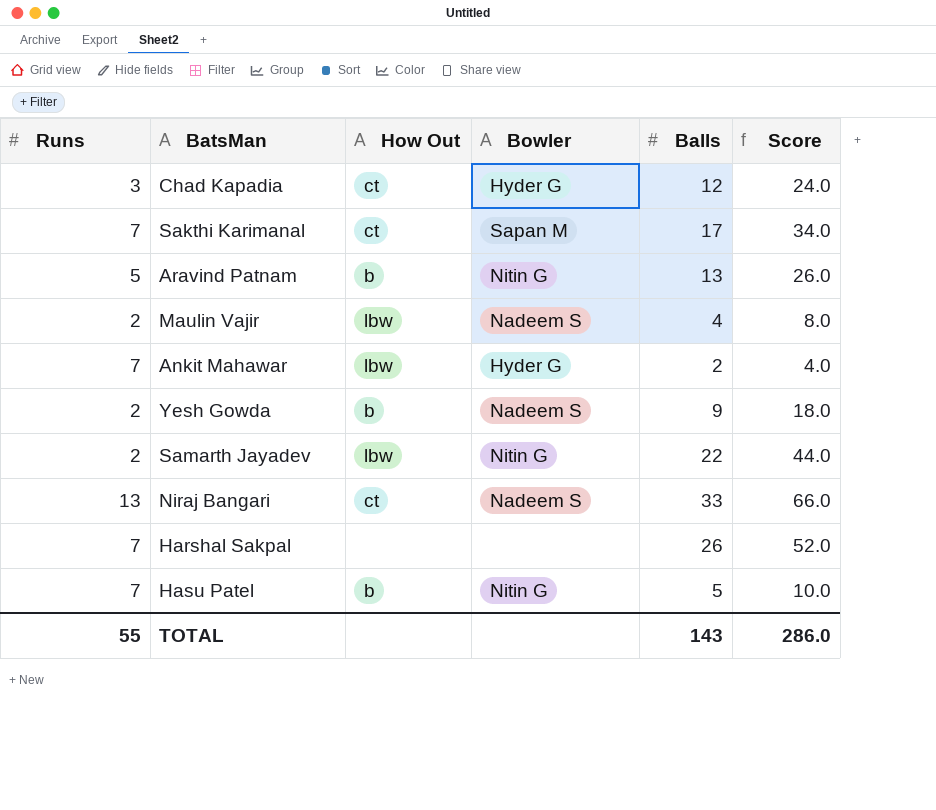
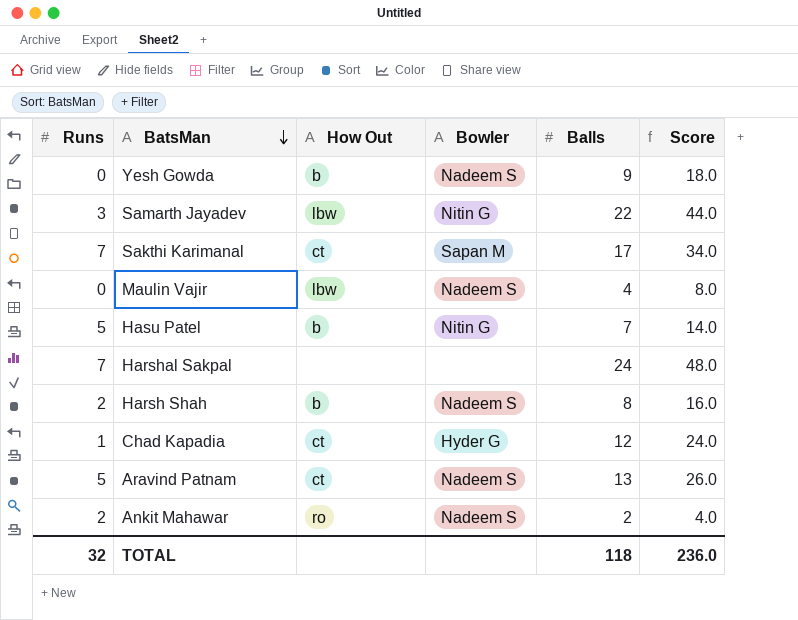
row order: none -> BatsMan descending
row Niraj Bangari: 13 | ct | Nadeem S | 33 | 66.0 -> none
Yesh Gowda | Runs: 2 -> 0
Samarth Jayadev | Runs: 2 -> 3
Maulin Vajir | Runs: 2 -> 0
Hasu Patel | Runs: 7 -> 5
Hasu Patel | Balls: 5 -> 7
Hasu Patel | Score: 10.0 -> 14.0
Harshal Sakpal | Balls: 26 -> 24
Harshal Sakpal | Score: 52.0 -> 48.0
row Harsh Shah: none -> 2 | b | Nadeem S | 8 | 16.0
Chad Kapadia | Runs: 3 -> 1
Aravind Patnam | How Out: b -> ct
Aravind Patnam | Bowler: Nitin G -> Nadeem S
Ankit Mahawar | Runs: 7 -> 2
Ankit Mahawar | How Out: lbw -> ro
Ankit Mahawar | Bowler: Hyder G -> Nadeem S
TOTAL | Runs: 55 -> 32
TOTAL | Balls: 143 -> 118
TOTAL | Score: 286.0 -> 236.0

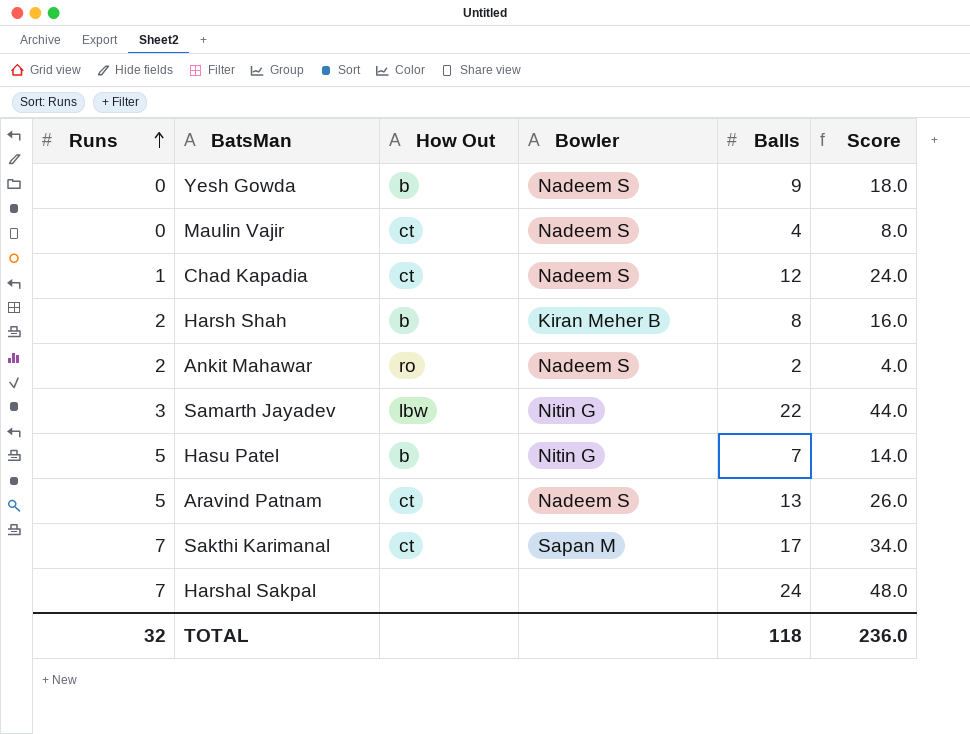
row order: BatsMan descending -> Runs ascending
Maulin Vajir | How Out: lbw -> ct
Chad Kapadia | Bowler: Hyder G -> Nadeem S
Harsh Shah | Bowler: Nadeem S -> Kiran Meher B

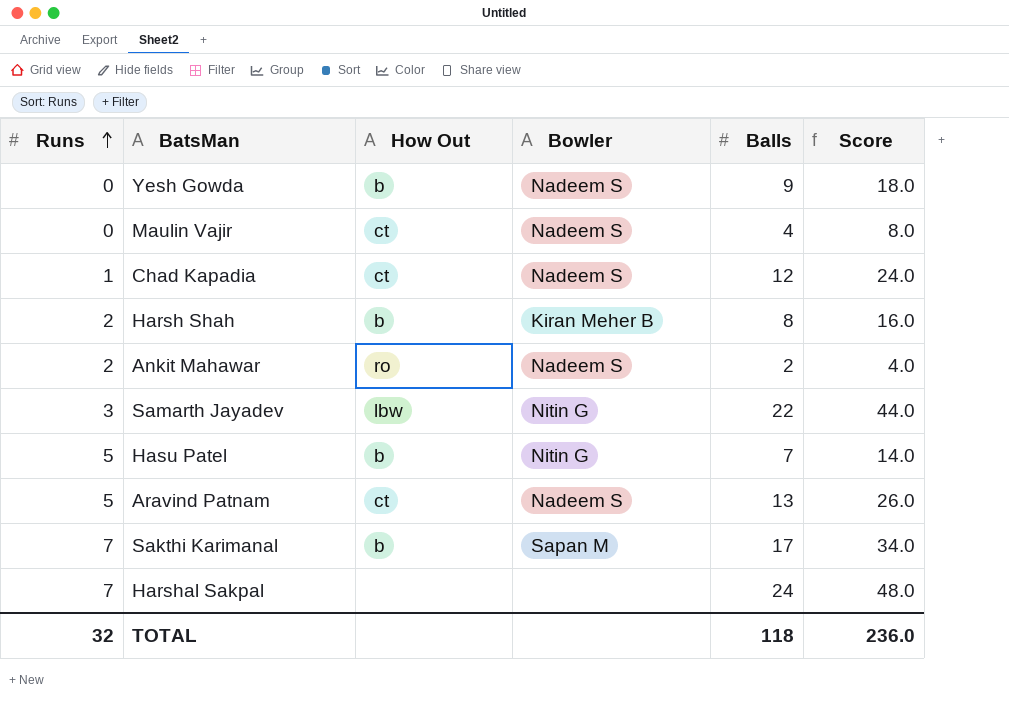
Sakthi Karimanal | How Out: ct -> b

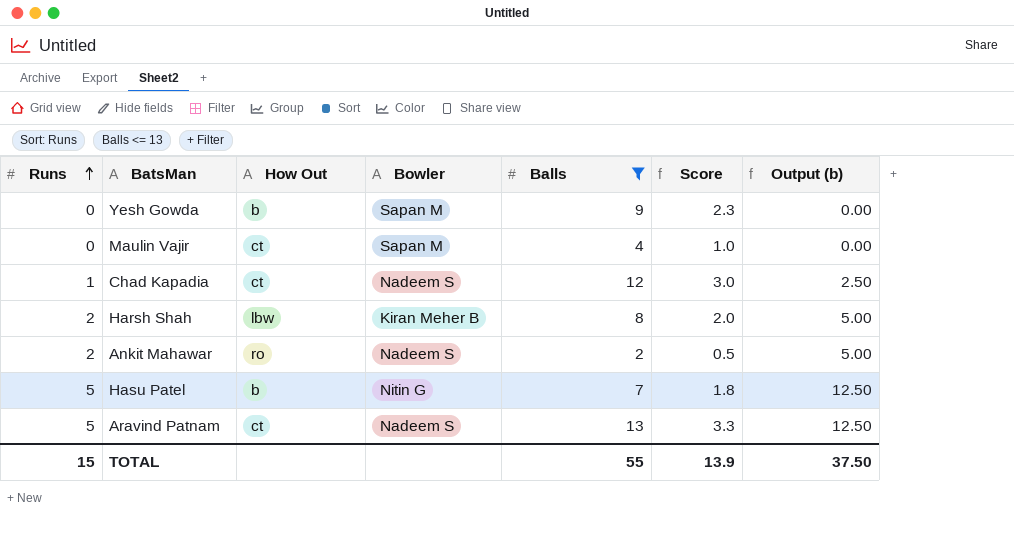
filter: none -> Balls <= 13
column Score | formula: [Balls] * 2 -> [Balls] * 0.25
column Output (b) | formula: none -> [Runs] * 2.5
Yesh Gowda | Bowler: Nadeem S -> Sapan M
Maulin Vajir | Bowler: Nadeem S -> Sapan M
Harsh Shah | How Out: b -> lbw
TOTAL | Runs: 32 -> 15
TOTAL | Balls: 118 -> 55
TOTAL | Score: 236.0 -> 13.9

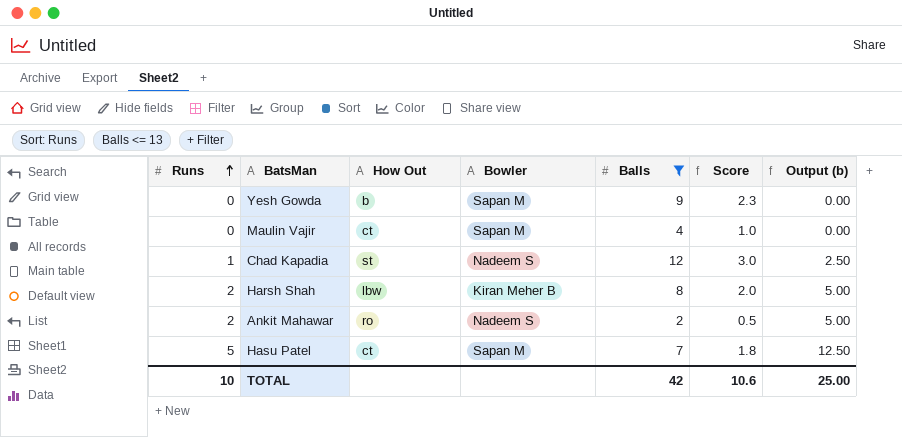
row Aravind Patnam: 5 | ct | Nadeem S | 13 | 3.3 | 12.50 -> none
Chad Kapadia | How Out: ct -> st
Hasu Patel | How Out: b -> ct
Hasu Patel | Bowler: Nitin G -> Sapan M
TOTAL | Runs: 15 -> 10
TOTAL | Balls: 55 -> 42
TOTAL | Score: 13.9 -> 10.6
TOTAL | Output (b): 37.50 -> 25.00

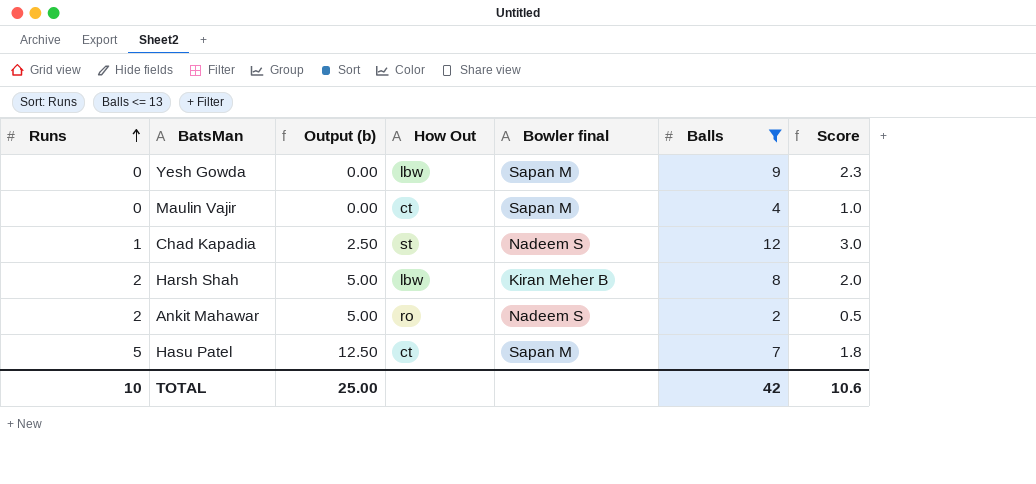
column Output (b) | position: 7 -> 3
column name: Bowler -> Bowler final
Yesh Gowda | How Out: b -> lbw

